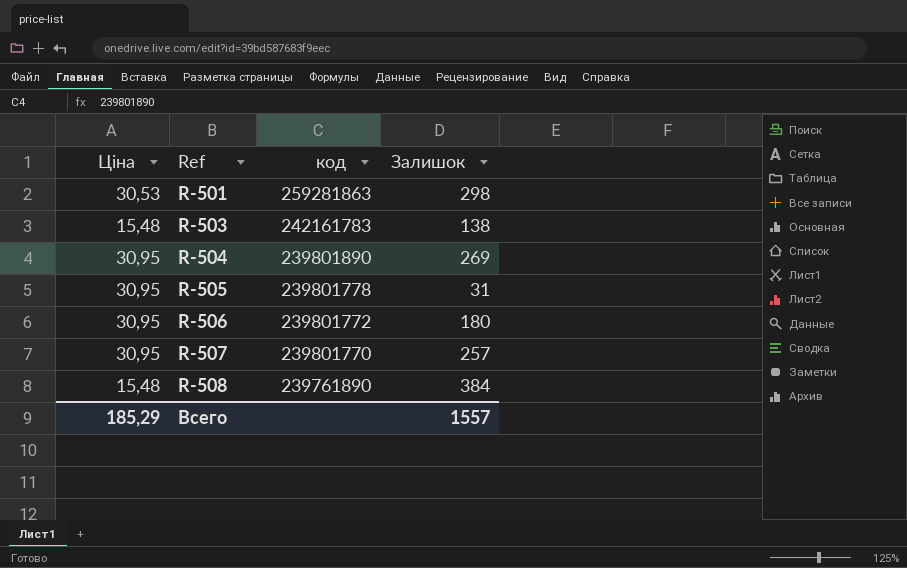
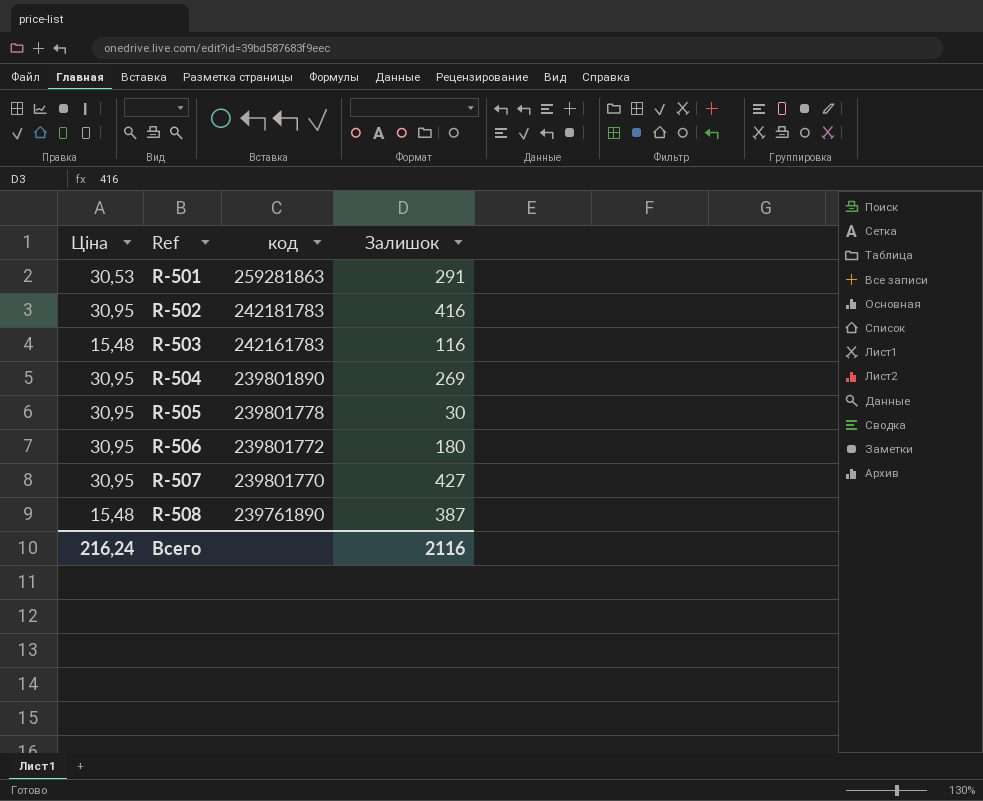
R-501 | Залишок: 298 -> 291
row R-502: none -> 30,95 | 242181783 | 416
R-503 | Залишок: 138 -> 116
R-505 | Залишок: 31 -> 30
R-507 | Залишок: 257 -> 427
R-508 | Залишок: 384 -> 387
Всего | Ціна: 185,29 -> 216,24
Всего | Залишок: 1557 -> 2116

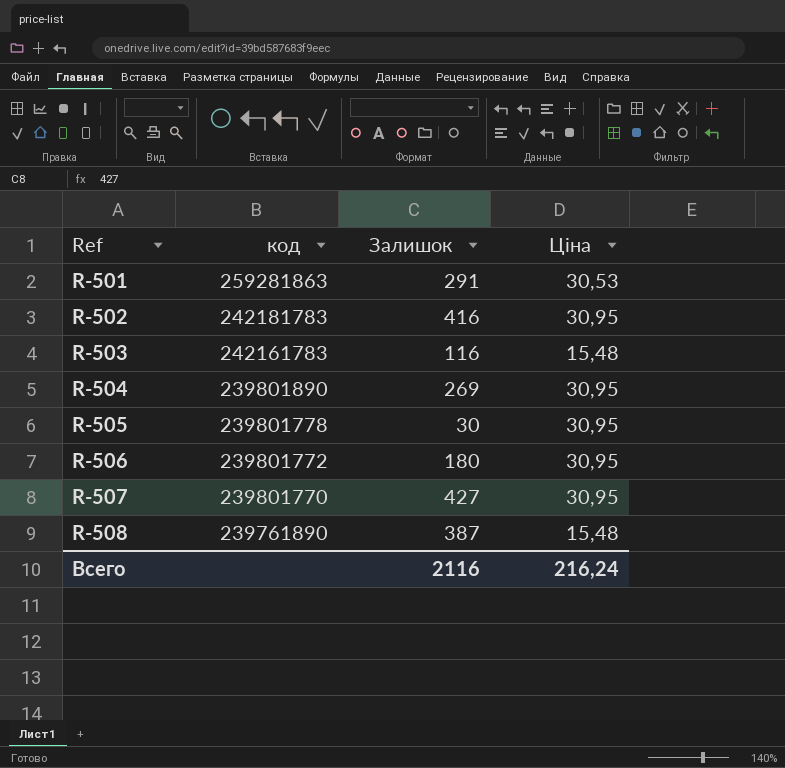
column Ціна | position: 1 -> 4

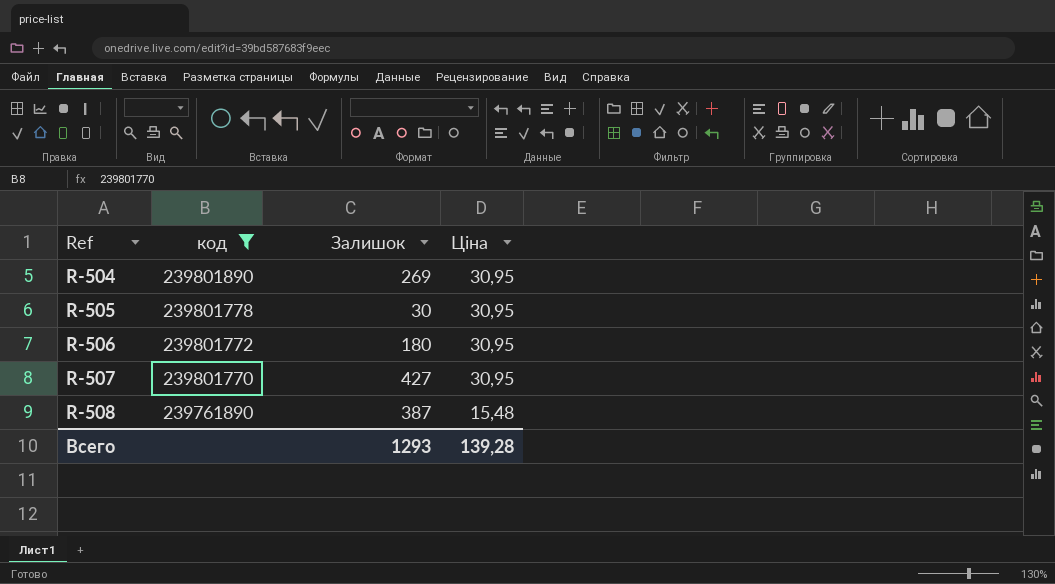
filter: none -> код <= 239801890
Всего | Залишок: 2116 -> 1293
Всего | Ціна: 216,24 -> 139,28

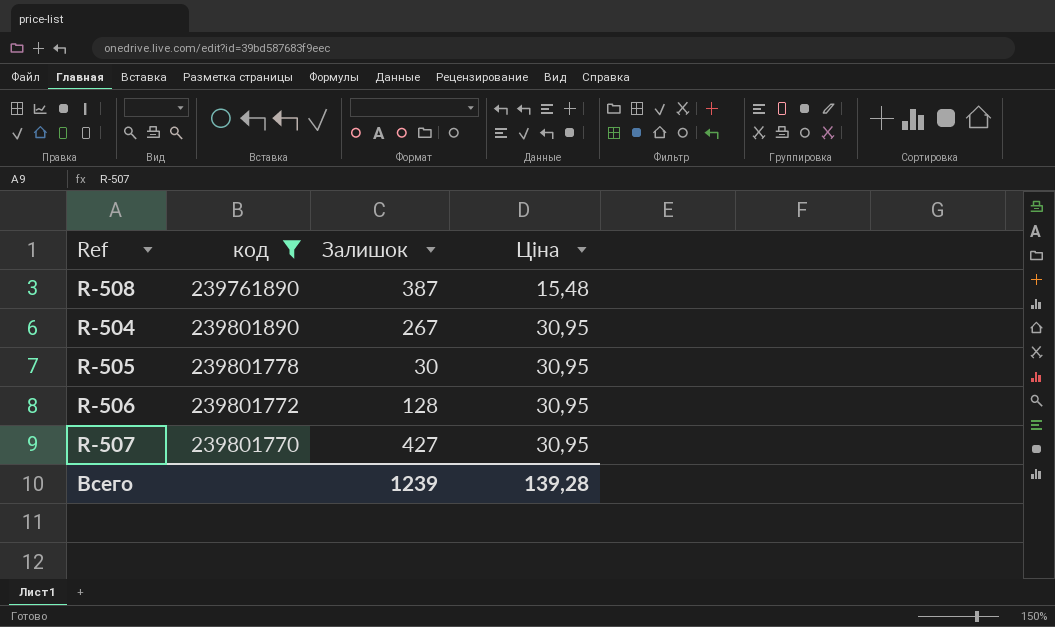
row order: Ref ascending -> Ціна ascending
R-504 | Залишок: 269 -> 267
R-506 | Залишок: 180 -> 128
Всего | Залишок: 1293 -> 1239

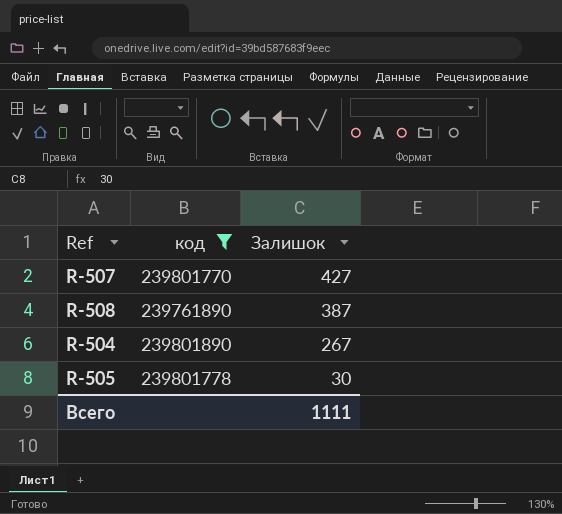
row order: Ціна ascending -> Залишок descending
column Ціна | position: 4 -> none
row R-506: 239801772 | 128 | 30,95 -> none
Всего | Залишок: 1239 -> 1111

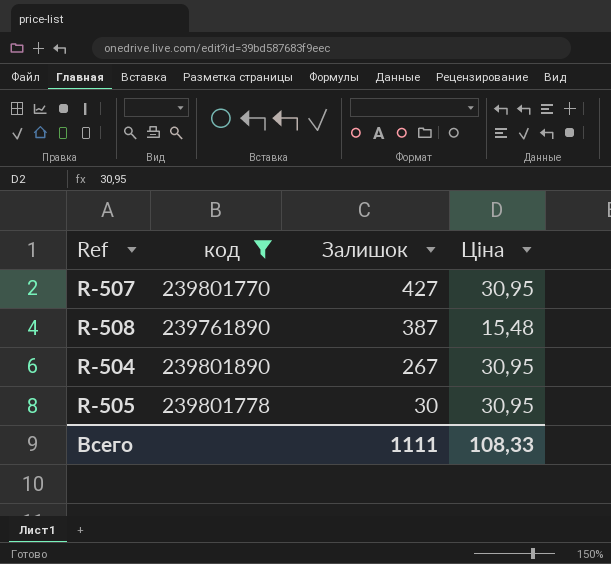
column Ціна | position: none -> 4

